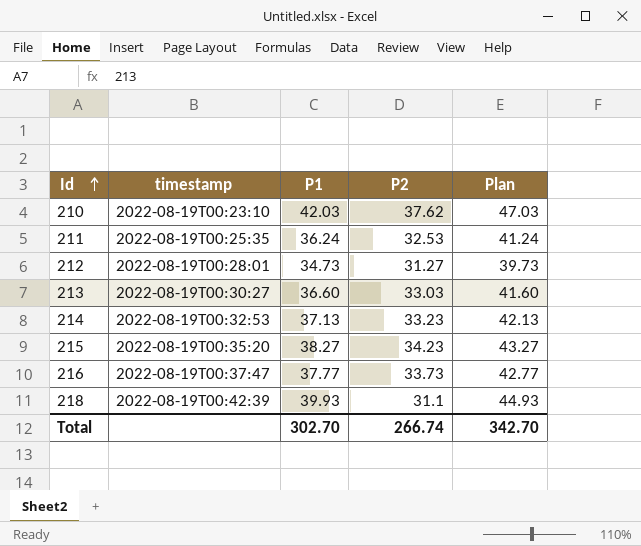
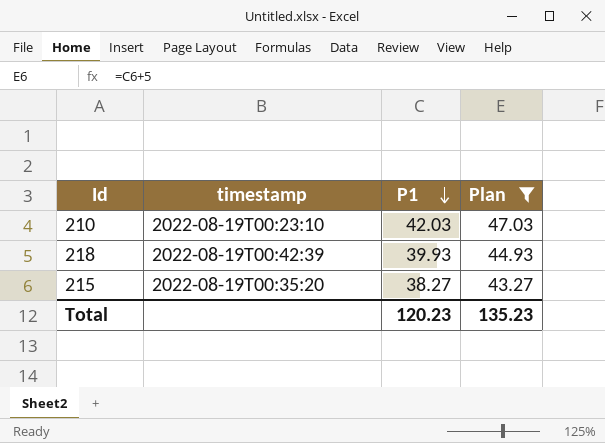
filter: none -> Plan >= 43.27
row order: Id ascending -> P1 descending
column P2 | position: 4 -> none
Total | P1: 302.70 -> 120.23
Total | Plan: 342.70 -> 135.23

